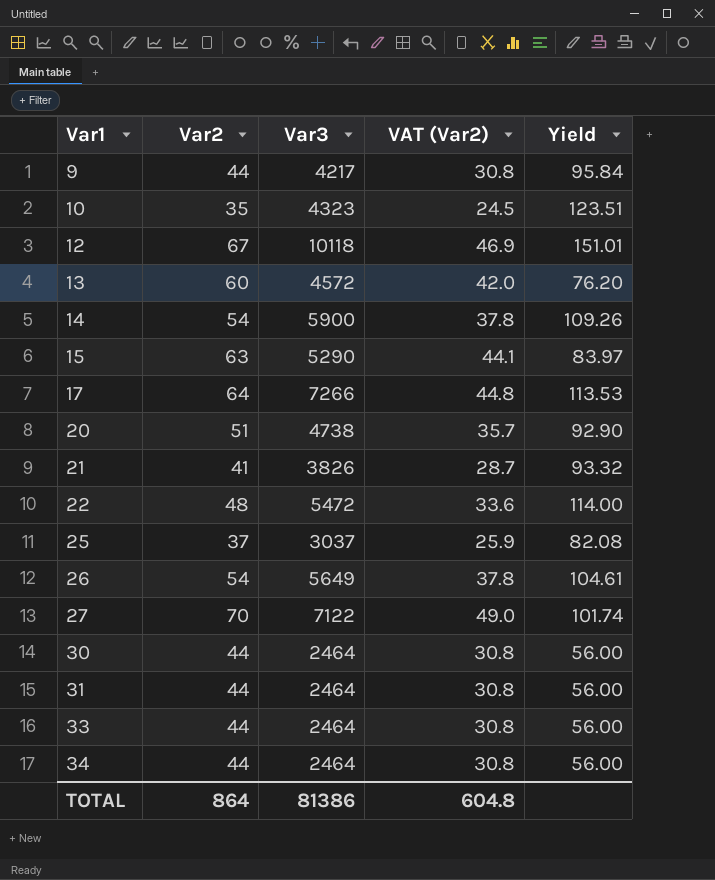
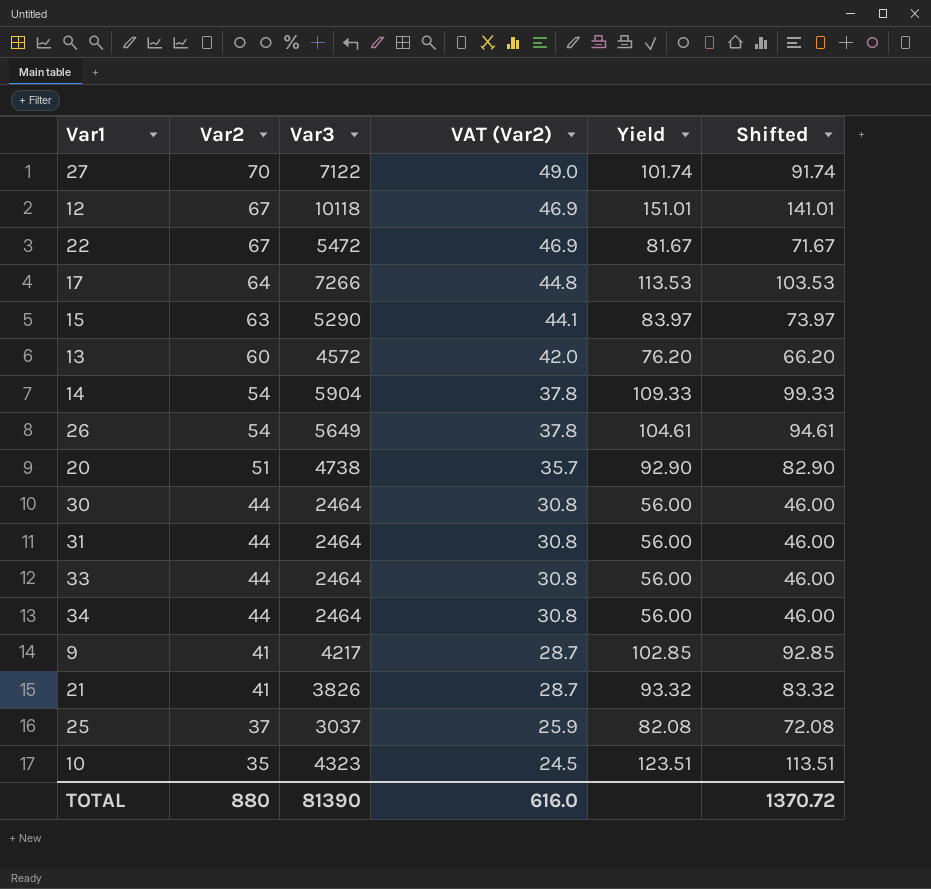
row order: Var1 ascending -> Var2 descending
column Shifted | formula: none -> [Yield] - 10
22 | Var2: 48 -> 67
22 | VAT (Var2): 33.6 -> 46.9
22 | Yield: 114.00 -> 81.67
14 | Var3: 5900 -> 5904
14 | Yield: 109.26 -> 109.33
9 | Var2: 44 -> 41
9 | VAT (Var2): 30.8 -> 28.7
9 | Yield: 95.84 -> 102.85
TOTAL | Var2: 864 -> 880
TOTAL | Var3: 81386 -> 81390
TOTAL | VAT (Var2): 604.8 -> 616.0

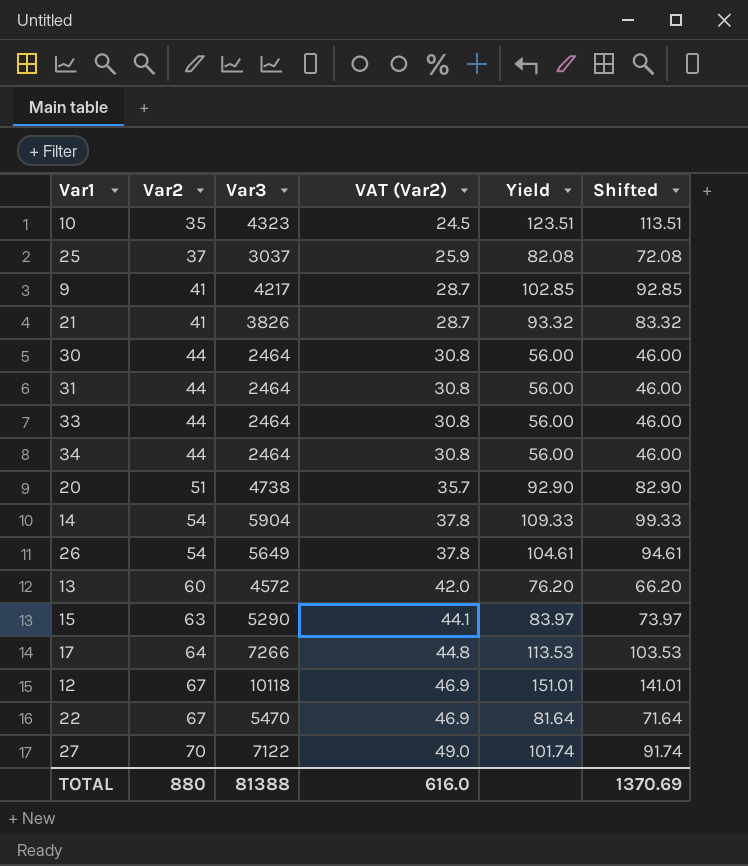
row order: Var2 descending -> Var2 ascending
22 | Var3: 5472 -> 5470
22 | Yield: 81.67 -> 81.64
22 | Shifted: 71.67 -> 71.64
TOTAL | Var3: 81390 -> 81388
TOTAL | Shifted: 1370.72 -> 1370.69

